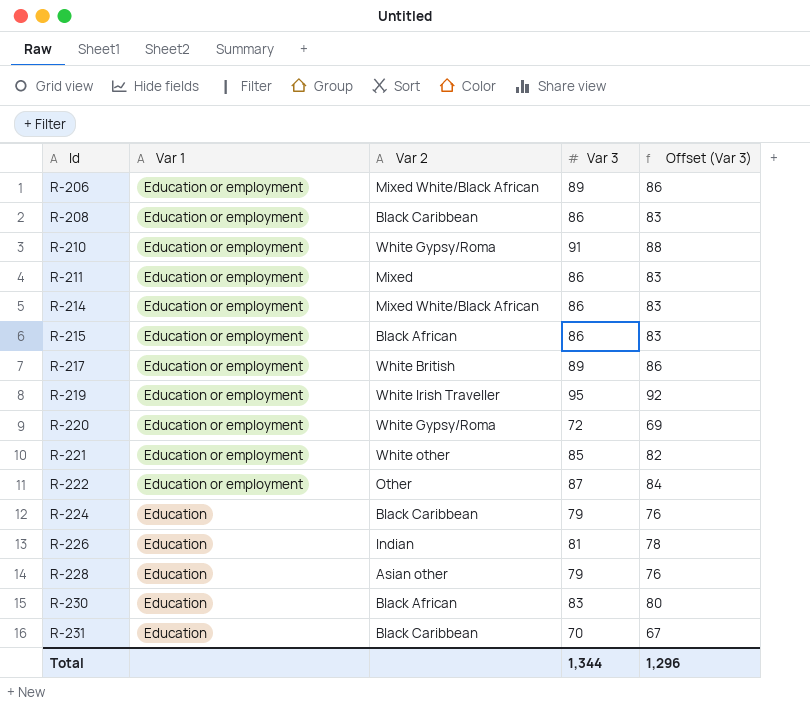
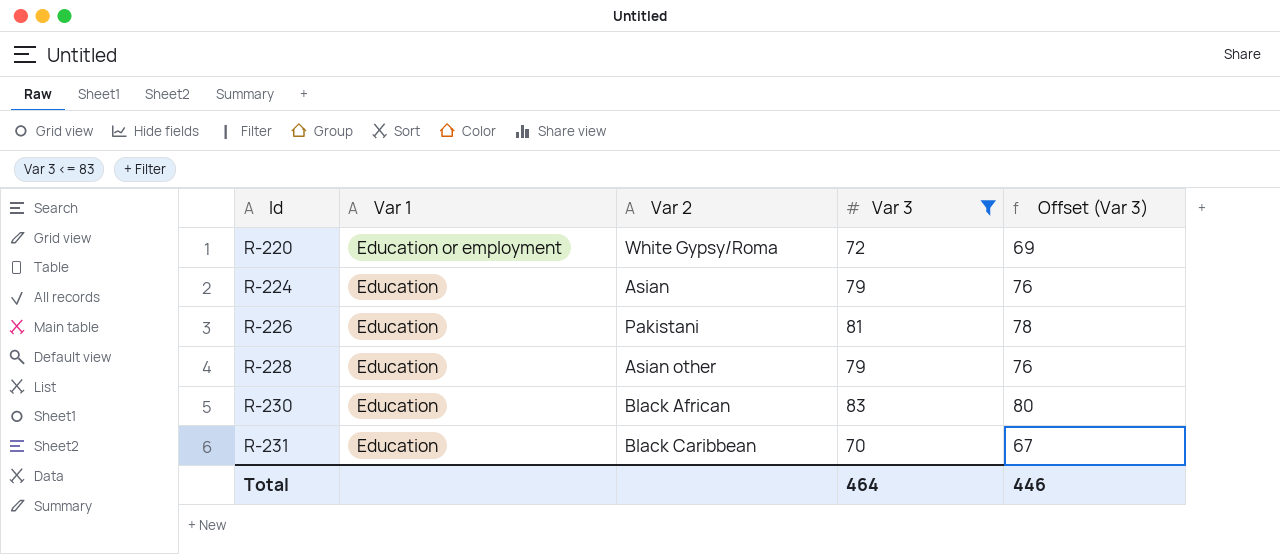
filter: none -> Var 3 <= 83
R-224 | Var 2: Black Caribbean -> Asian
R-226 | Var 2: Indian -> Pakistani
Total | Var 3: 1,344 -> 464
Total | Offset (Var 3): 1,296 -> 446

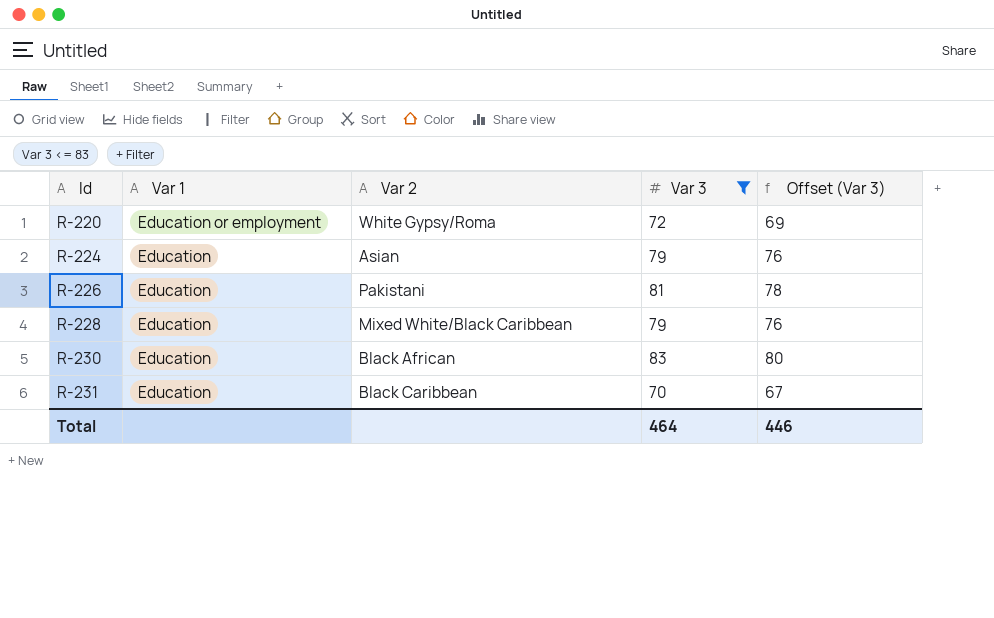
R-228 | Var 2: Asian other -> Mixed White/Black Caribbean

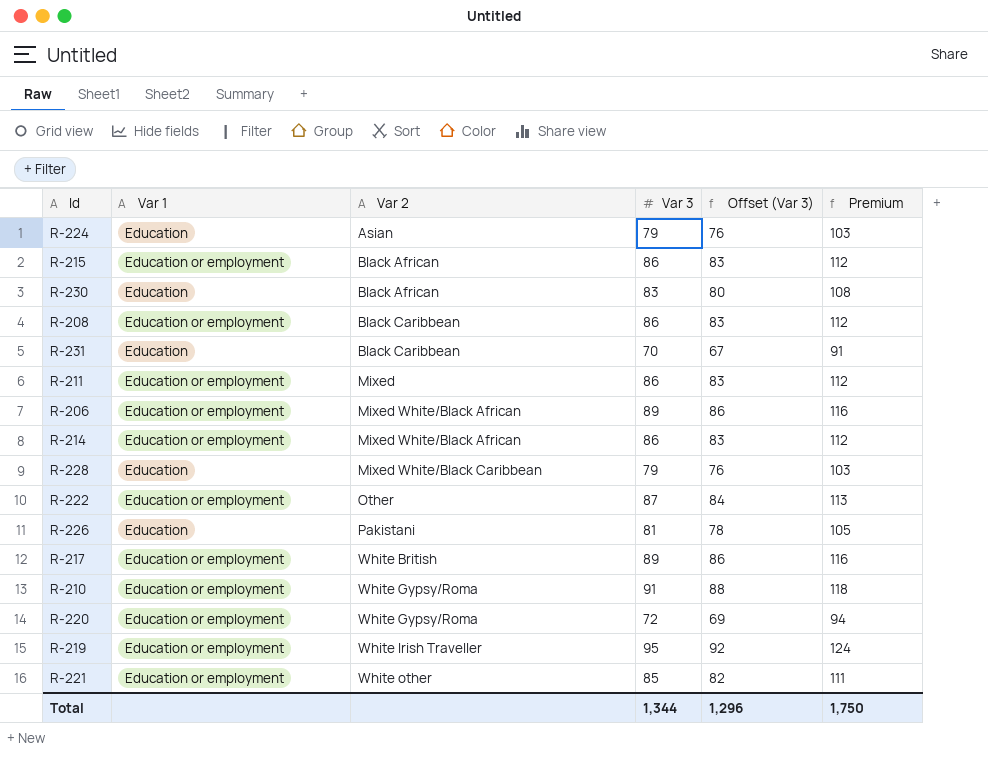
filter: Var 3 <= 83 -> none
row order: Id ascending -> Var 2 ascending
column Premium | formula: none -> [Var 3] * 1.3
Total | Var 3: 464 -> 1,344
Total | Offset (Var 3): 446 -> 1,296

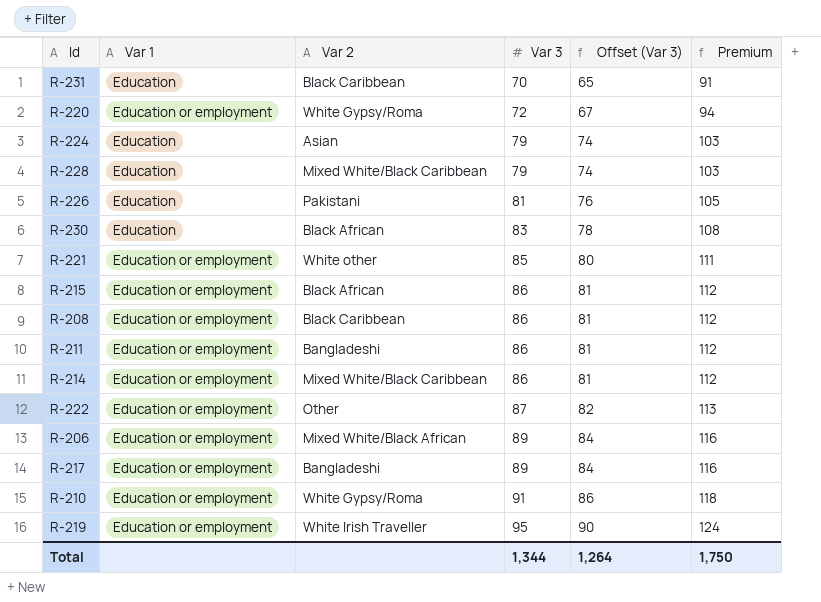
row order: Var 2 ascending -> Var 3 ascending
column Offset (Var 3) | formula: [Var 3] - 3 -> [Var 3] - 5
R-211 | Var 2: Mixed -> Bangladeshi
R-214 | Var 2: Mixed White/Black African -> Mixed White/Black Caribbean
R-217 | Var 2: White British -> Bangladeshi
Total | Offset (Var 3): 1,296 -> 1,264

